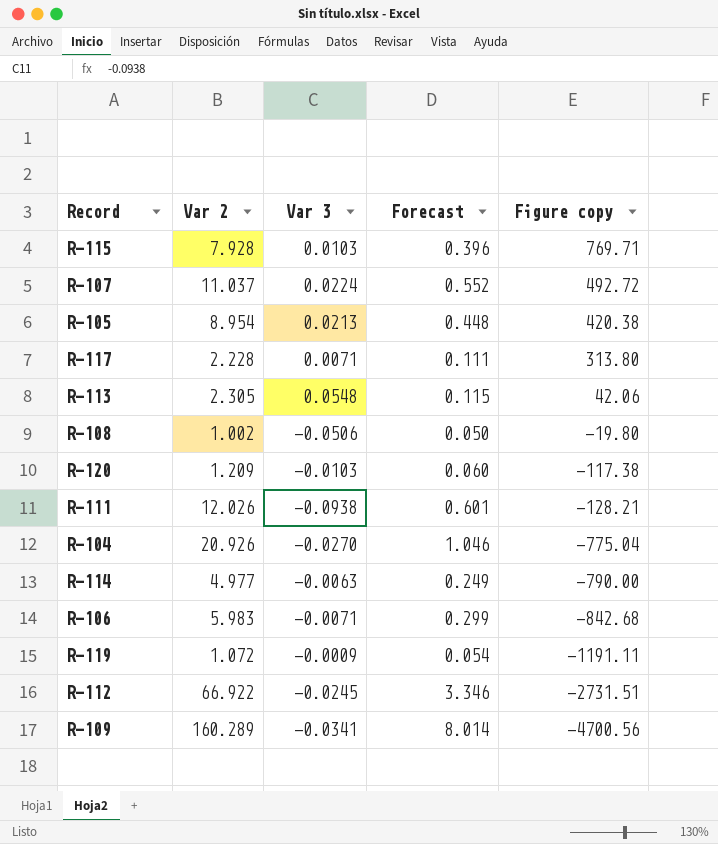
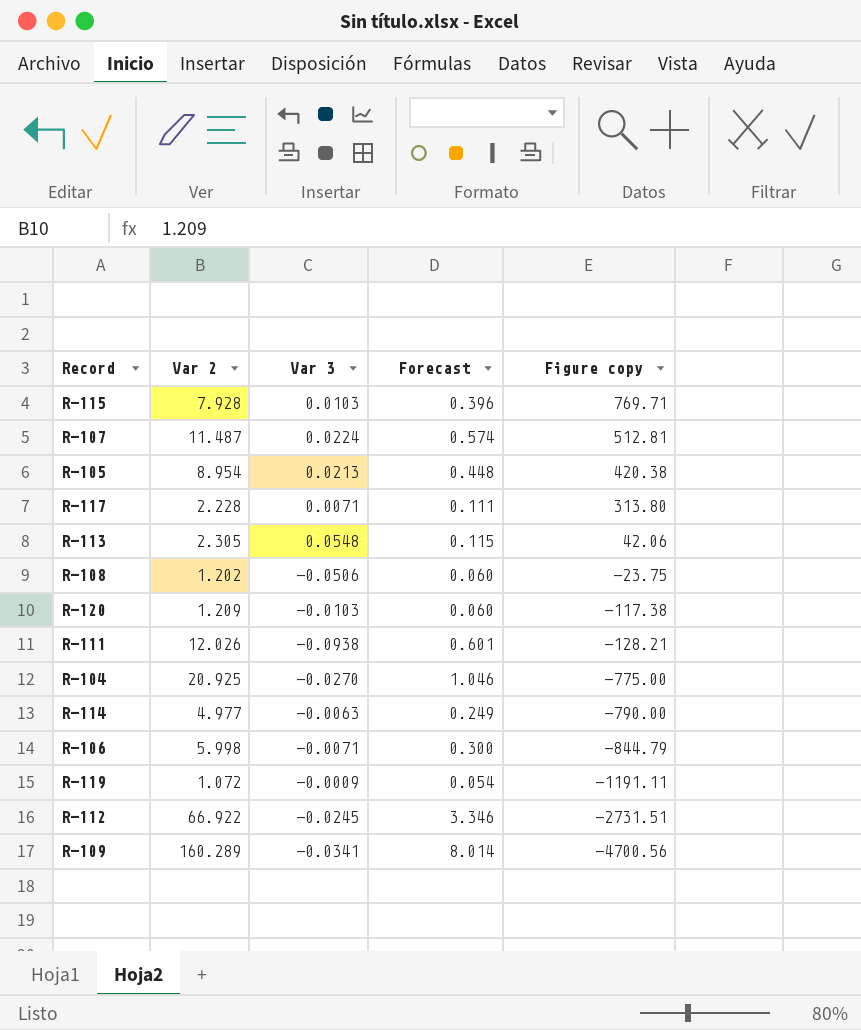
R-107 | Var 2: 11.037 -> 11.487
R-107 | Forecast: 0.552 -> 0.574
R-107 | Figure copy: 492.72 -> 512.81
R-108 | Var 2: 1.002 -> 1.202
R-108 | Forecast: 0.050 -> 0.060
R-108 | Figure copy: -19.80 -> -23.75
R-104 | Var 2: 20.926 -> 20.925
R-104 | Figure copy: -775.04 -> -775.00
R-106 | Var 2: 5.983 -> 5.998
R-106 | Forecast: 0.299 -> 0.300
R-106 | Figure copy: -842.68 -> -844.79

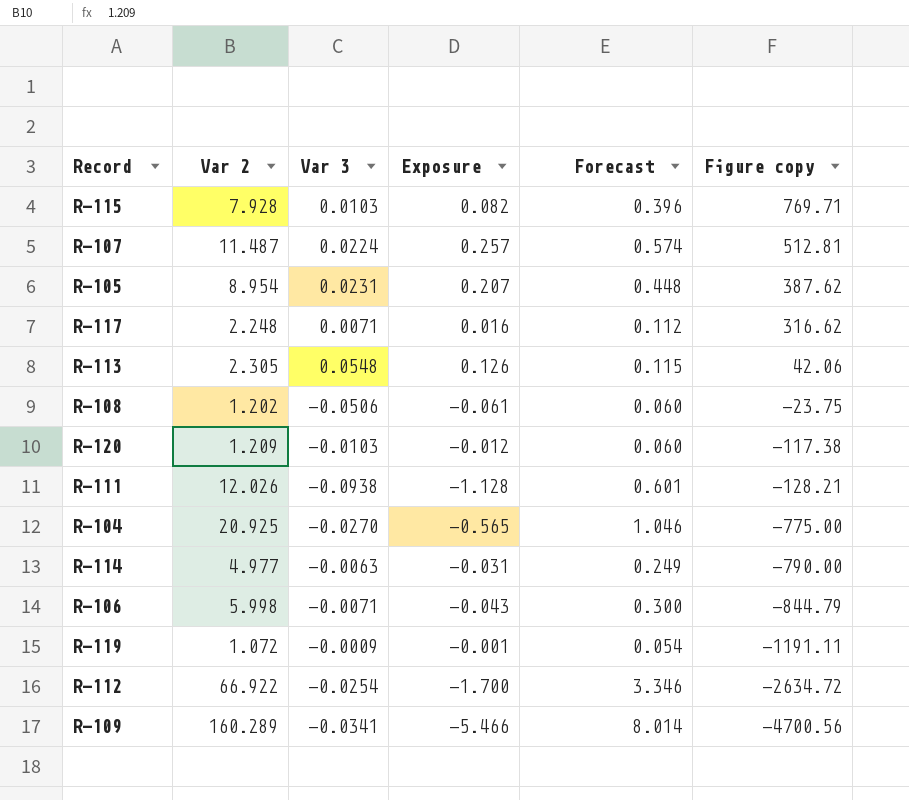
column Exposure | formula: none -> [Var 2] * [Var 3]
R-105 | Var 3: 0.0213 -> 0.0231
R-105 | Figure copy: 420.38 -> 387.62
R-117 | Var 2: 2.228 -> 2.248
R-117 | Forecast: 0.111 -> 0.112
R-117 | Figure copy: 313.80 -> 316.62
R-112 | Var 3: -0.0245 -> -0.0254
R-112 | Figure copy: -2731.51 -> -2634.72

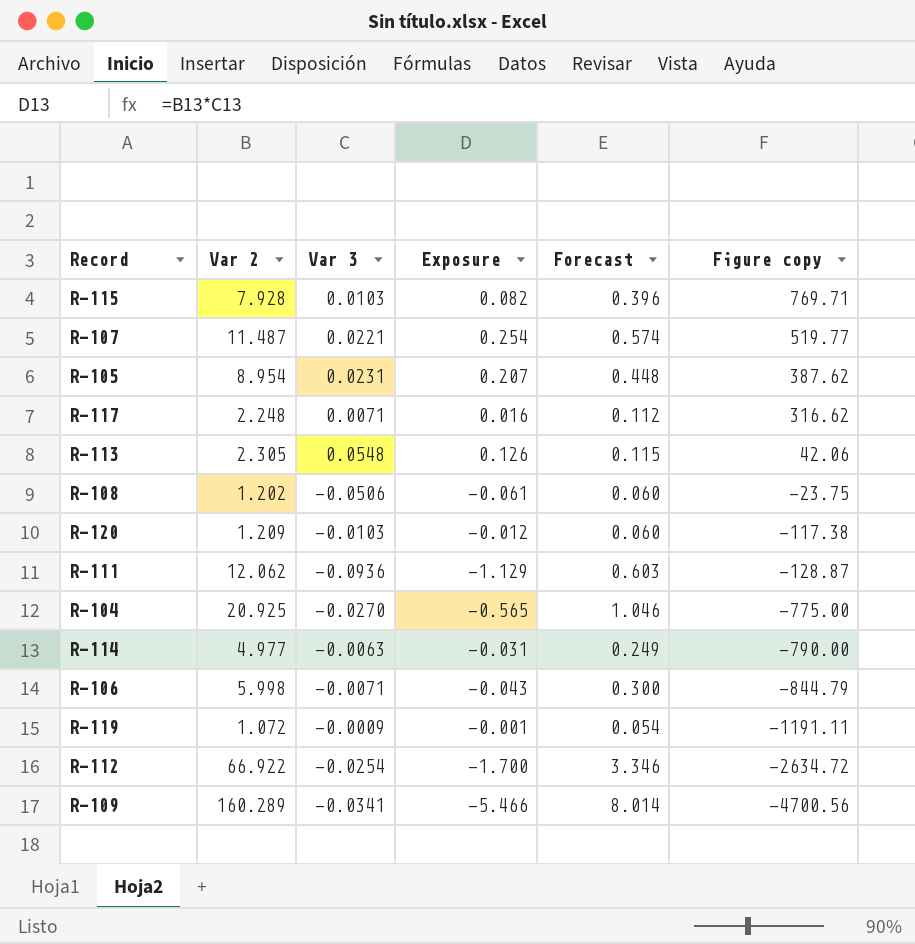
R-107 | Var 3: 0.0224 -> 0.0221
R-107 | Exposure: 0.257 -> 0.254
R-107 | Figure copy: 512.81 -> 519.77
R-111 | Var 2: 12.026 -> 12.062
R-111 | Var 3: -0.0938 -> -0.0936
R-111 | Exposure: -1.128 -> -1.129
R-111 | Forecast: 0.601 -> 0.603
R-111 | Figure copy: -128.21 -> -128.87

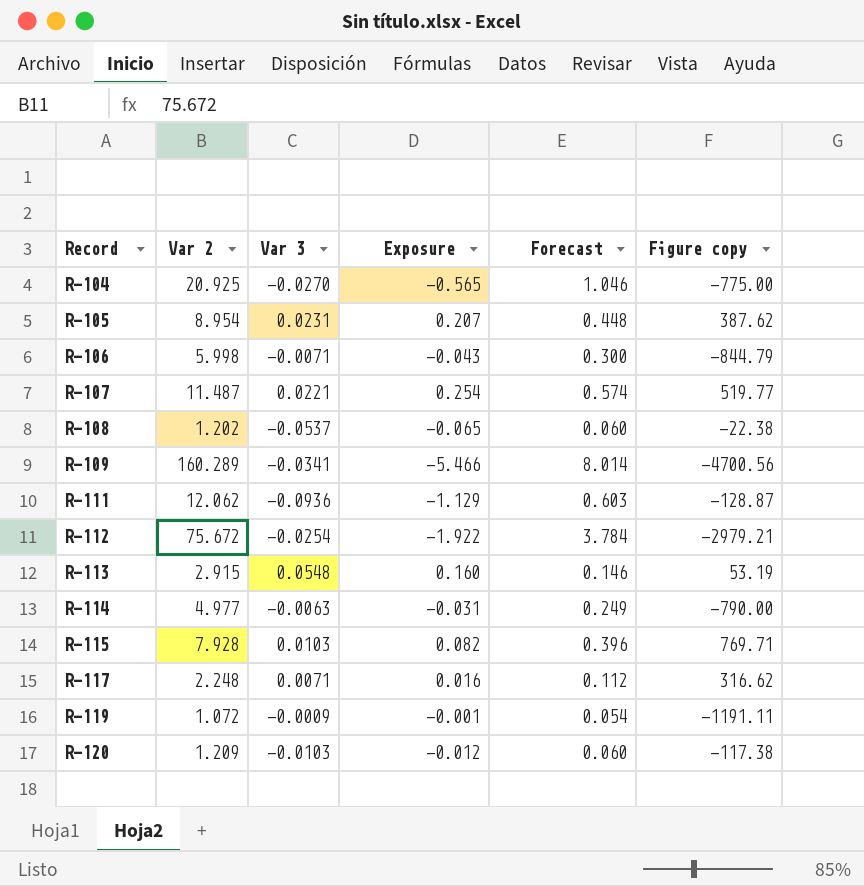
row order: Figure copy descending -> Record ascending
R-108 | Var 3: -0.0506 -> -0.0537
R-108 | Exposure: -0.061 -> -0.065
R-108 | Figure copy: -23.75 -> -22.38
R-112 | Var 2: 66.922 -> 75.672
R-112 | Exposure: -1.700 -> -1.922
R-112 | Forecast: 3.346 -> 3.784
R-112 | Figure copy: -2634.72 -> -2979.21
R-113 | Var 2: 2.305 -> 2.915
R-113 | Exposure: 0.126 -> 0.160
R-113 | Forecast: 0.115 -> 0.146
R-113 | Figure copy: 42.06 -> 53.19

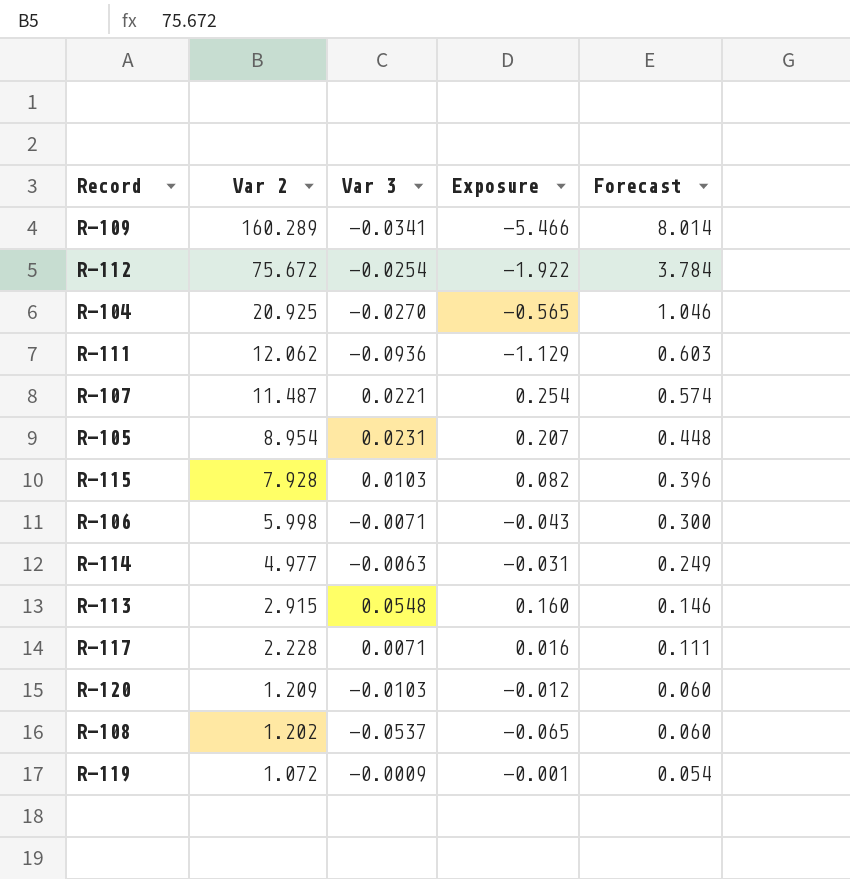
row order: Record ascending -> Var 2 descending
column Figure copy | formula: [Var 2] / [Var 3] -> none
R-117 | Var 2: 2.248 -> 2.228
R-117 | Forecast: 0.112 -> 0.111

